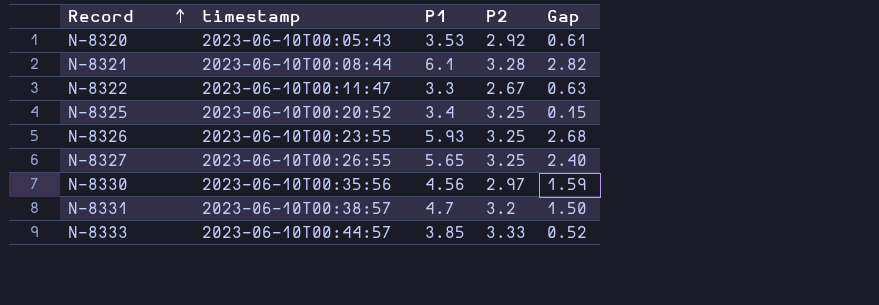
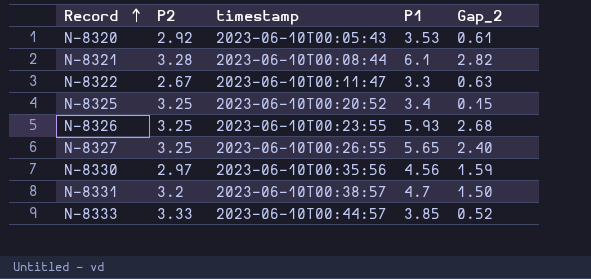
column P2 | position: 4 -> 2
column name: Gap -> Gap_2

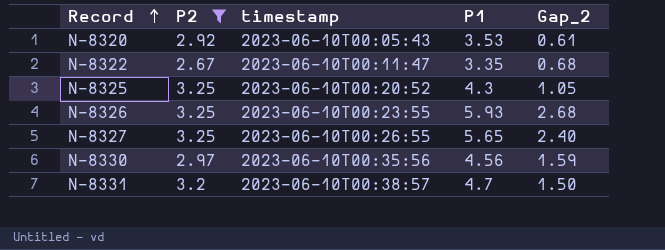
filter: none -> P2 <= 3.25
N-8322 | P1: 3.3 -> 3.35
N-8322 | Gap_2: 0.63 -> 0.68
N-8325 | P1: 3.4 -> 4.3
N-8325 | Gap_2: 0.15 -> 1.05

